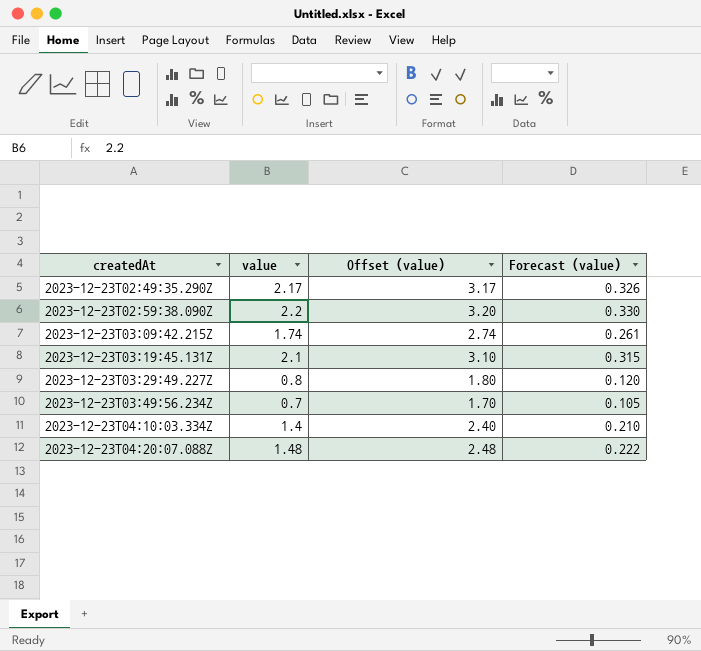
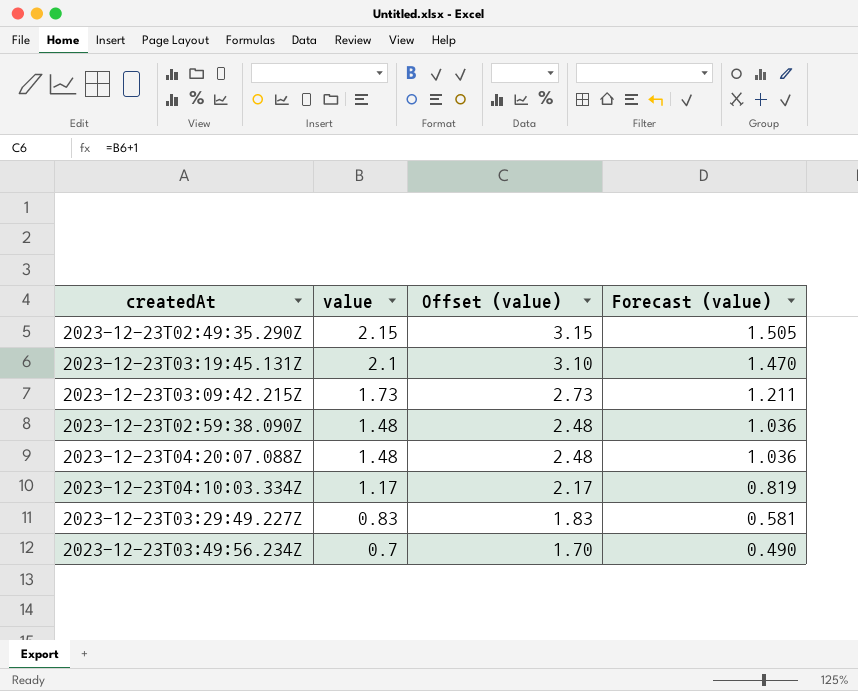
row order: createdAt ascending -> value descending
column Forecast (value) | formula: [value] * 0.15 -> [value] * 0.7
2023-12-23T02:49:35.290Z | value: 2.17 -> 2.15
2023-12-23T02:49:35.290Z | Offset (value): 3.17 -> 3.15
2023-12-23T03:09:42.215Z | value: 1.74 -> 1.73
2023-12-23T03:09:42.215Z | Offset (value): 2.74 -> 2.73
2023-12-23T02:59:38.090Z | value: 2.2 -> 1.48
2023-12-23T02:59:38.090Z | Offset (value): 3.20 -> 2.48
2023-12-23T04:10:03.334Z | value: 1.4 -> 1.17
2023-12-23T04:10:03.334Z | Offset (value): 2.40 -> 2.17
2023-12-23T03:29:49.227Z | value: 0.8 -> 0.83
2023-12-23T03:29:49.227Z | Offset (value): 1.80 -> 1.83

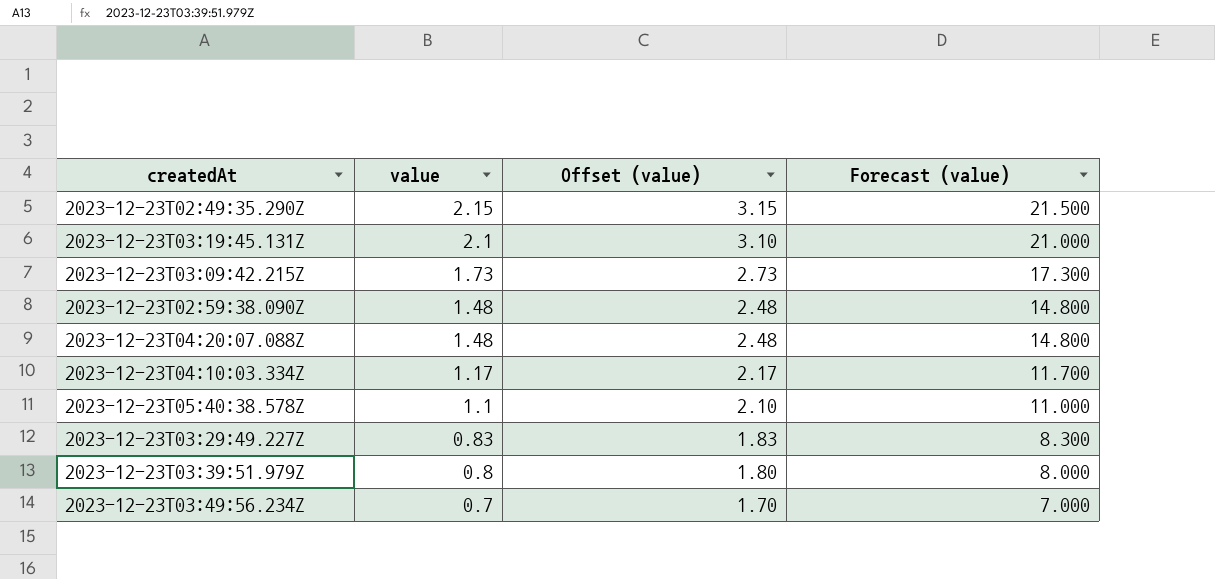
column Forecast (value) | formula: [value] * 0.7 -> [value] * 10
row 2023-12-23T05:40:38.578Z: none -> 1.1 | 2.10 | 11.000
row 2023-12-23T03:39:51.979Z: none -> 0.8 | 1.80 | 8.000

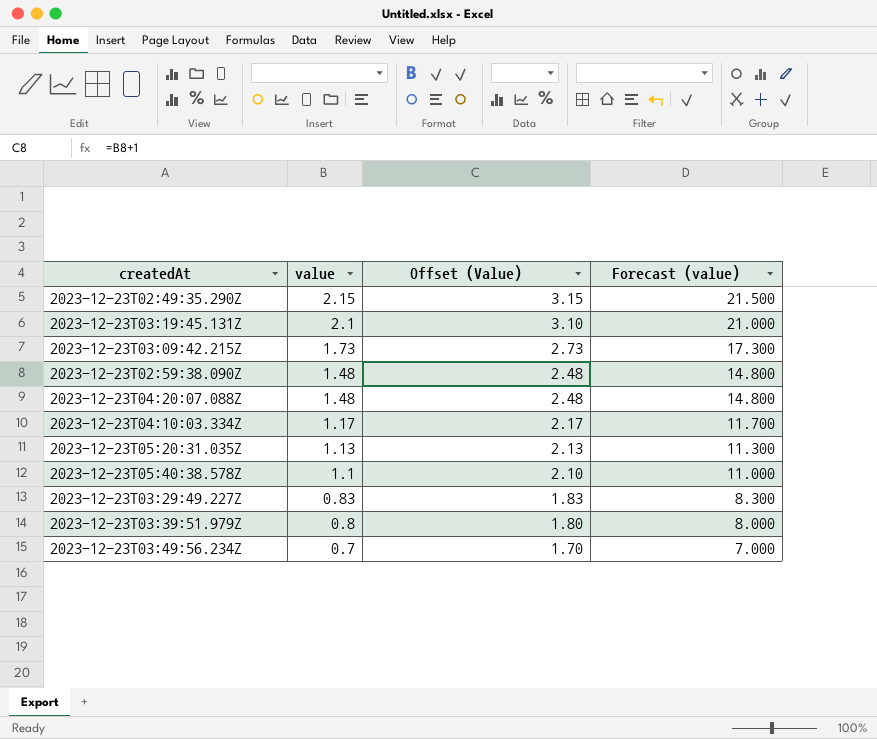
column name: Offset (value) -> Offset (Value)
row 2023-12-23T05:20:31.035Z: none -> 1.13 | 2.13 | 11.300

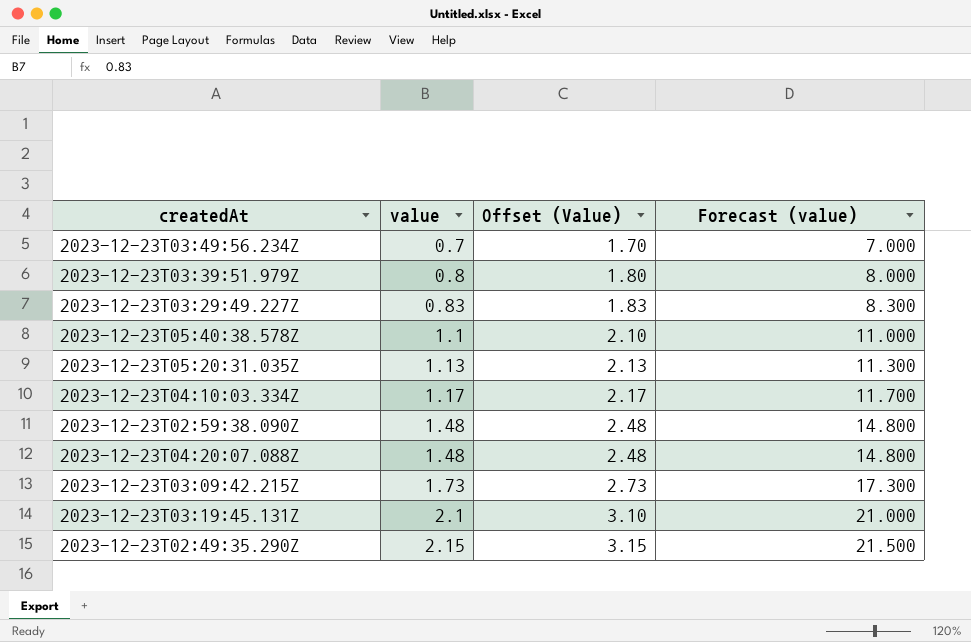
row order: value descending -> value ascending

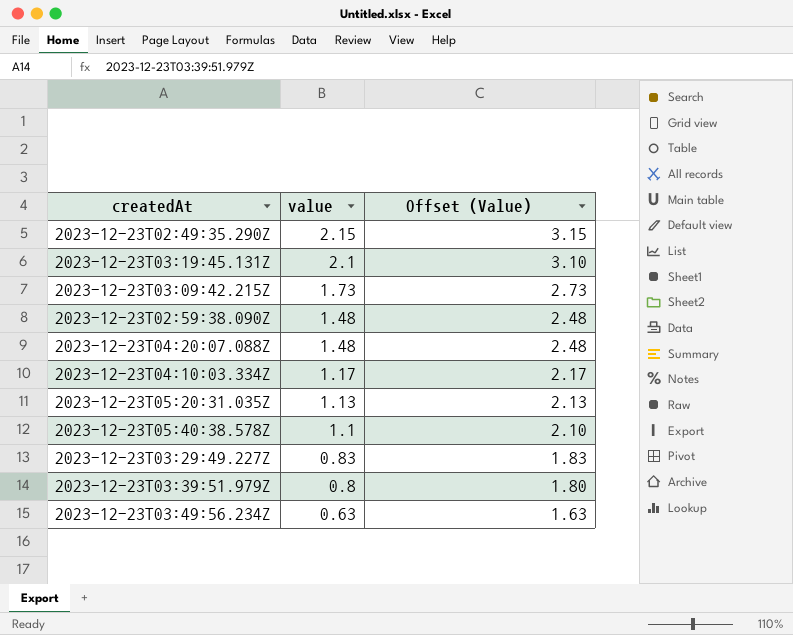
row order: value ascending -> value descending
column Forecast (value) | formula: [value] * 10 -> none
2023-12-23T03:49:56.234Z | value: 0.7 -> 0.63
2023-12-23T03:49:56.234Z | Offset (Value): 1.70 -> 1.63

